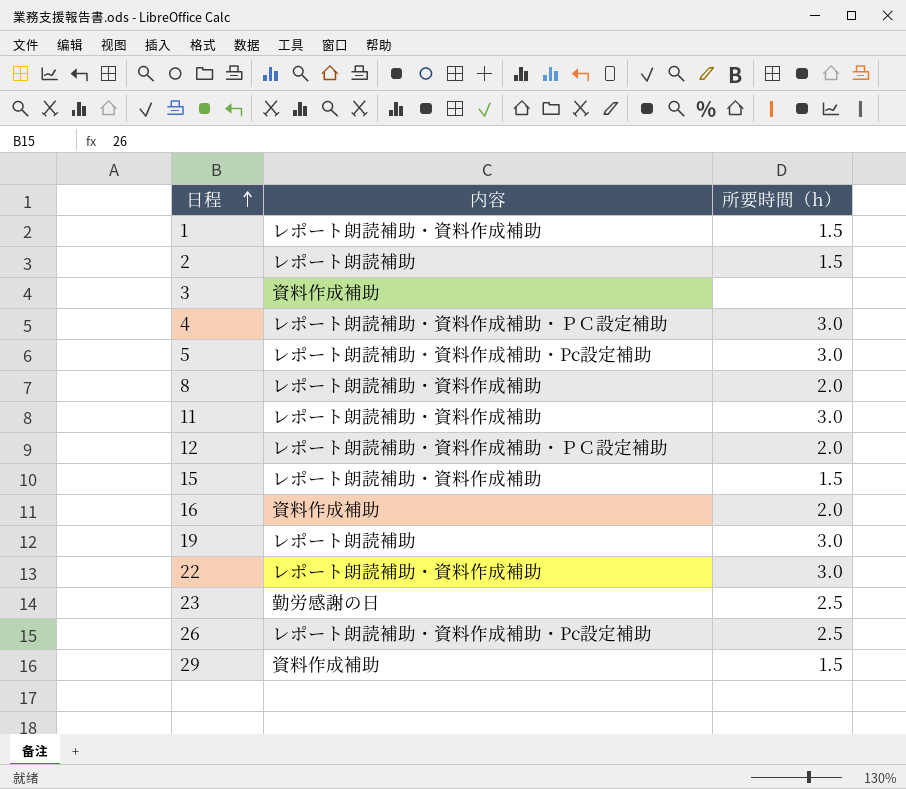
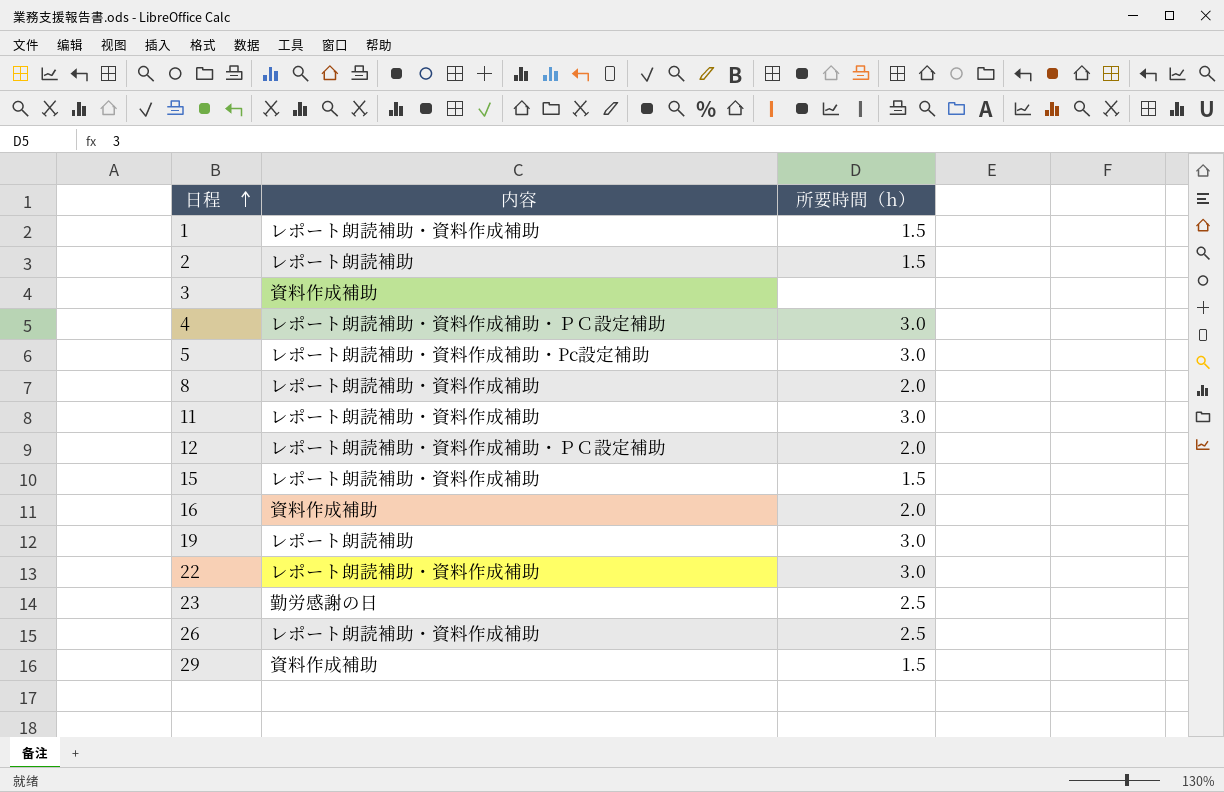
26 | 内容: レポート朗読補助・資料作成補助・Pc設定補助 -> レポート朗読補助・資料作成補助

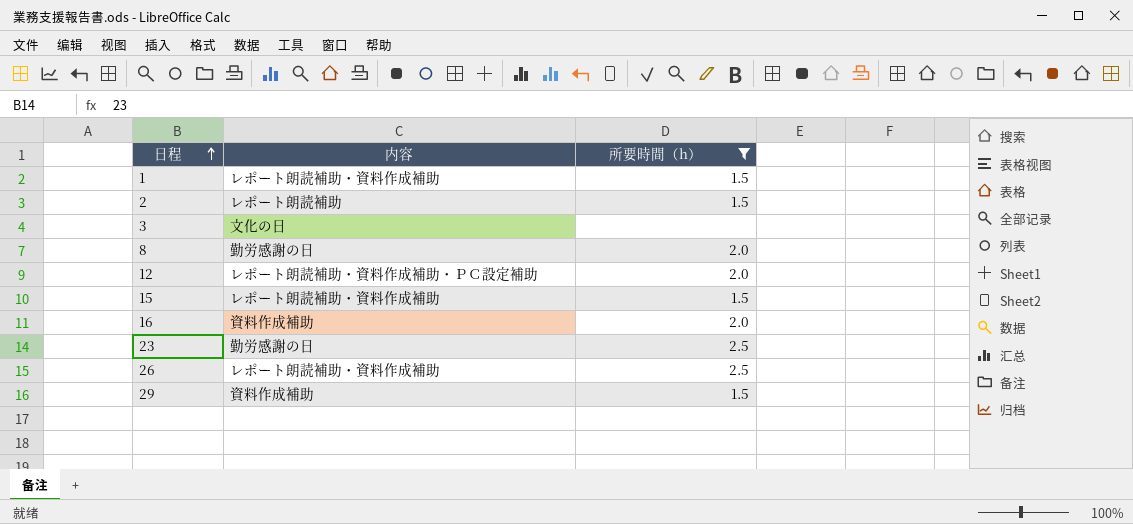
filter: none -> 所要時間（h） != 3.0
3 | 内容: 資料作成補助 -> 文化の日
8 | 内容: レポート朗読補助・資料作成補助 -> 勤労感謝の日

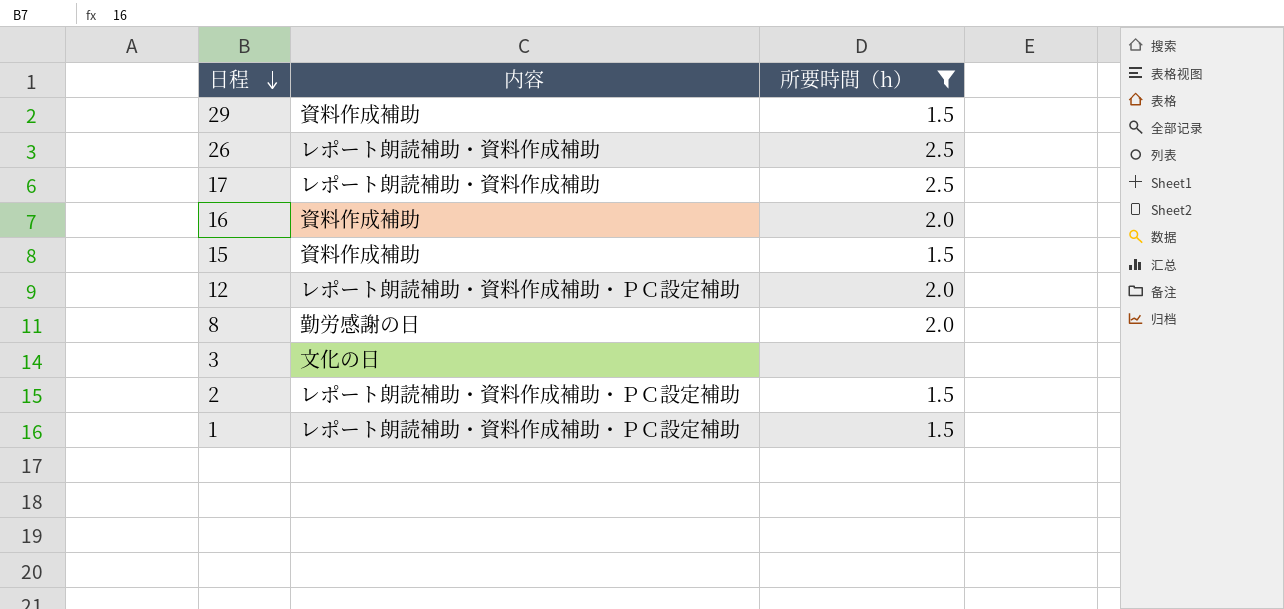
row order: 日程 ascending -> 日程 descending
row 23: 勤労感謝の日 | 2.5 -> none
row 17: none -> レポート朗読補助・資料作成補助 | 2.5
15 | 内容: レポート朗読補助・資料作成補助 -> 資料作成補助
2 | 内容: レポート朗読補助 -> レポート朗読補助・資料作成補助・ＰＣ設定補助
1 | 内容: レポート朗読補助・資料作成補助 -> レポート朗読補助・資料作成補助・ＰＣ設定補助

